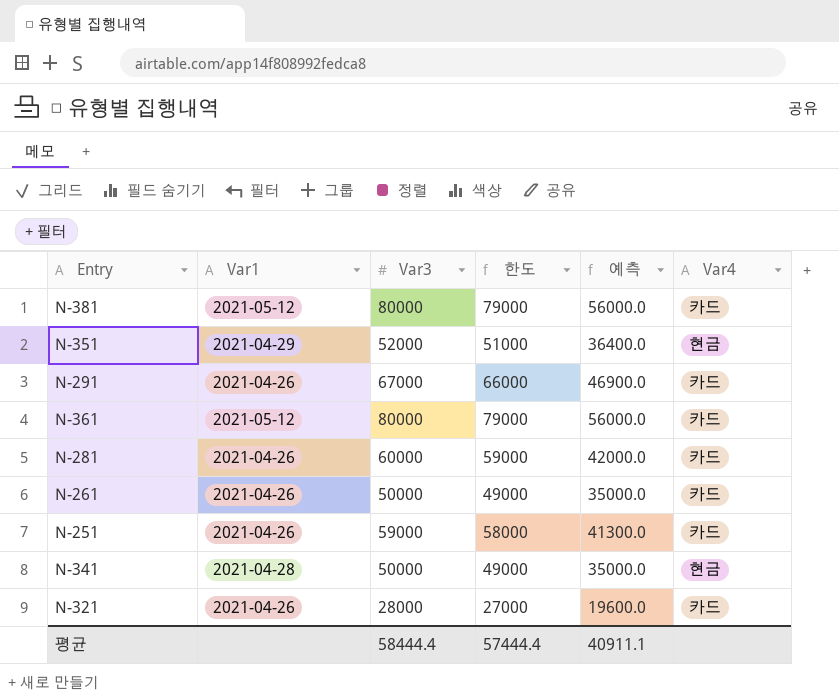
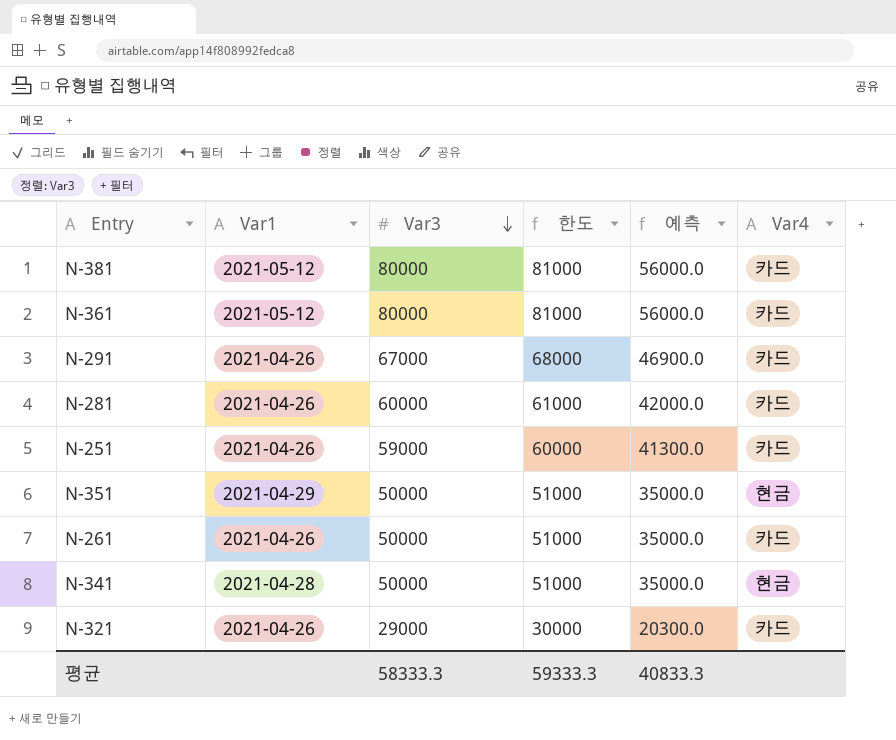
row order: none -> Var3 descending
column 한도 | formula: [Var3] - 1000 -> [Var3] + 1000
N-351 | Var3: 52000 -> 50000
N-351 | 예측: 36400.0 -> 35000.0
N-321 | Var3: 28000 -> 29000
N-321 | 예측: 19600.0 -> 20300.0
평균 | Var3: 58444.4 -> 58333.3
평균 | 한도: 57444.4 -> 59333.3
평균 | 예측: 40911.1 -> 40833.3

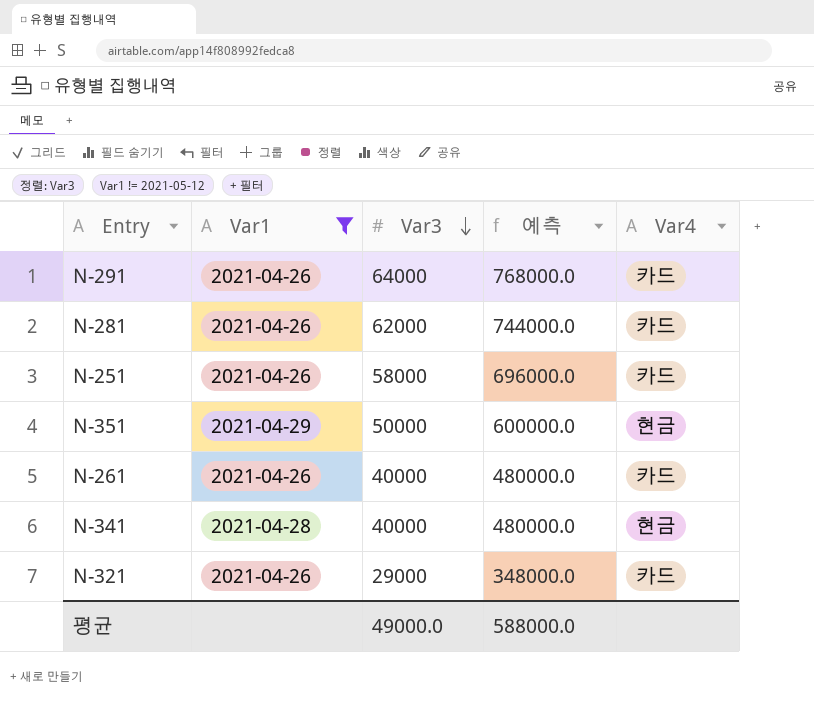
filter: none -> Var1 != 2021-05-12
column 한도 | formula: [Var3] + 1000 -> none
column 예측 | formula: [Var3] * 0.7 -> [Var3] * 12
N-291 | Var3: 67000 -> 64000
N-281 | Var3: 60000 -> 62000
N-251 | Var3: 59000 -> 58000
N-261 | Var3: 50000 -> 40000
N-341 | Var3: 50000 -> 40000
평균 | Var3: 58333.3 -> 49000.0
평균 | 예측: 40833.3 -> 588000.0

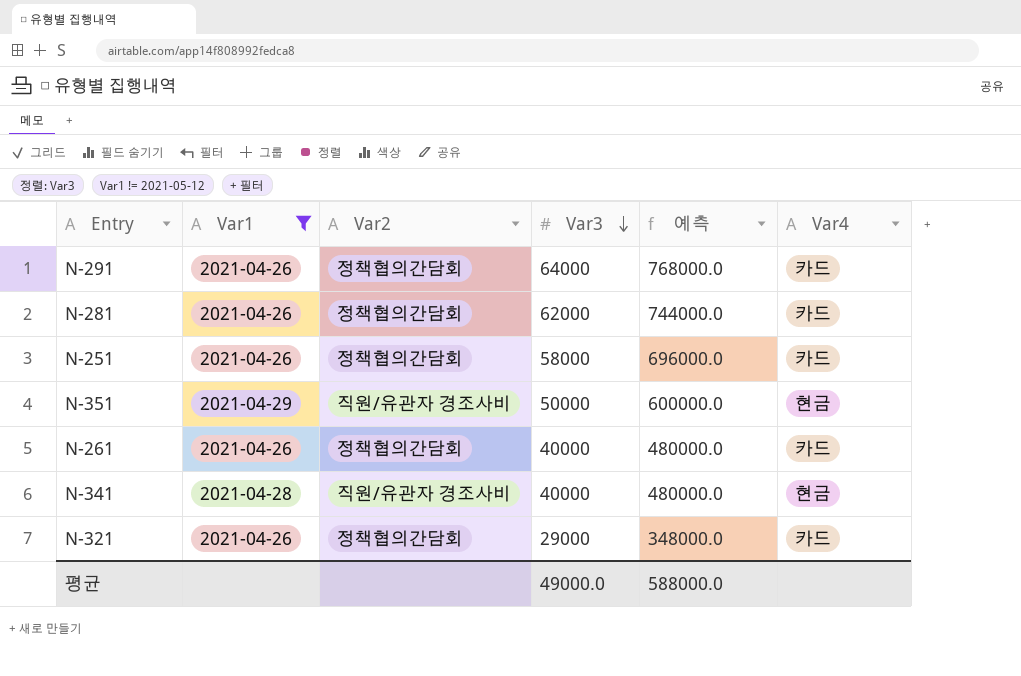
column Var2 | position: none -> 3

